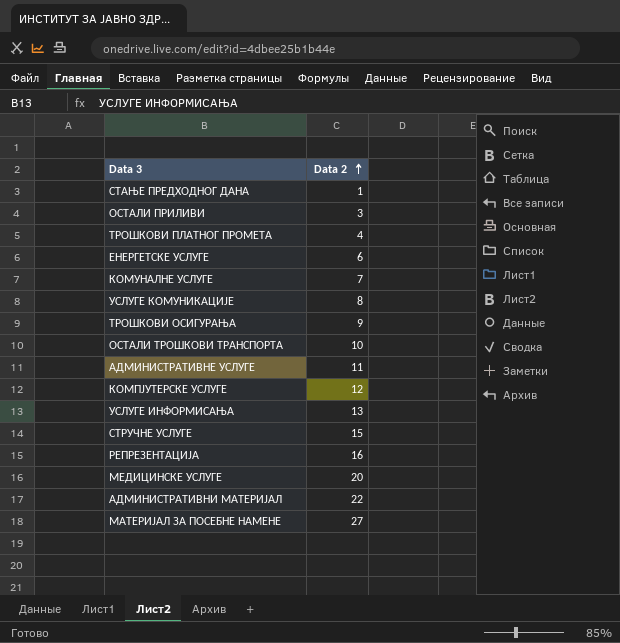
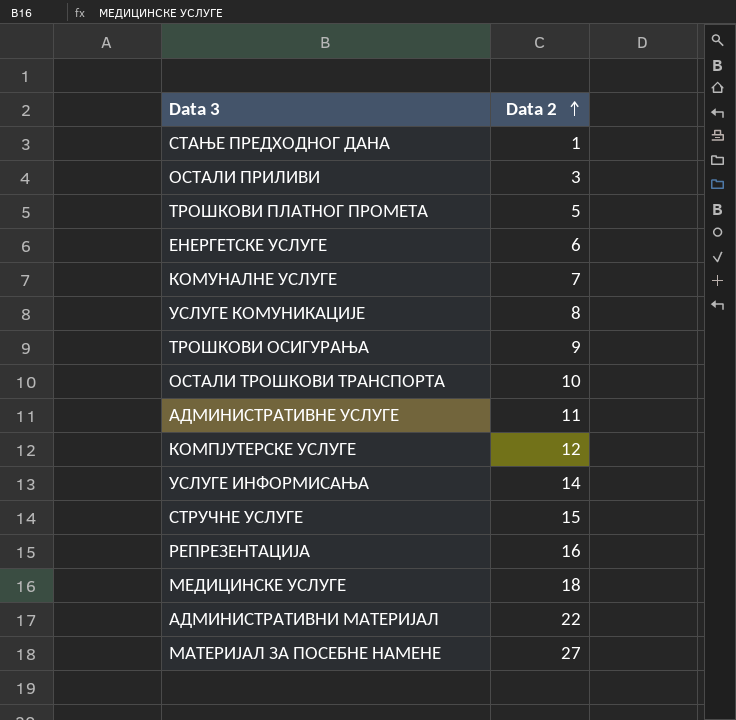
ТРОШКОВИ ПЛАТНОГ ПРОМЕТА | Data 2: 4 -> 5
УСЛУГЕ ИНФОРМИСАЊА | Data 2: 13 -> 14
МЕДИЦИНСКЕ УСЛУГЕ | Data 2: 20 -> 18

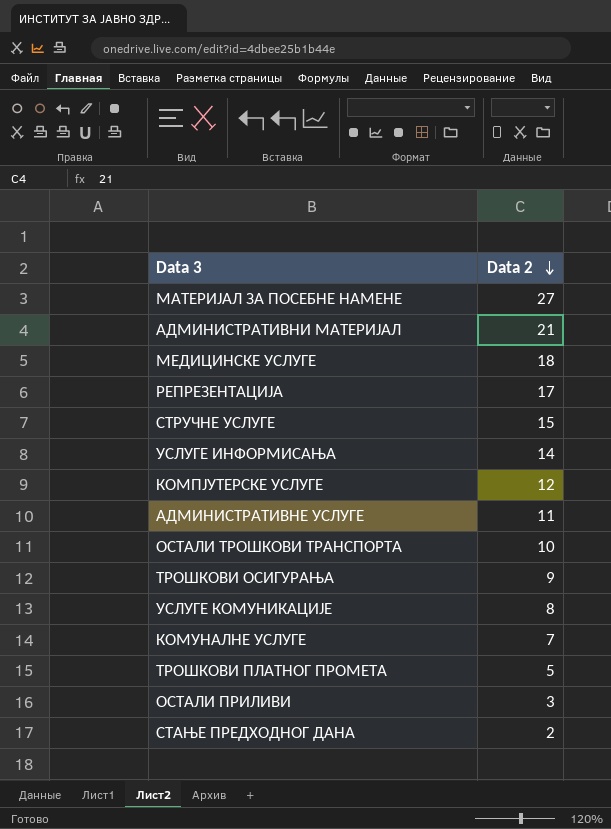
row order: Data 2 ascending -> Data 2 descending
row ЕНЕРГЕТСКЕ УСЛУГЕ: 6 -> none
АДМИНИСТРАТИВНИ МАТЕРИЈАЛ | Data 2: 22 -> 21
РЕПРЕЗЕНТАЦИЈА | Data 2: 16 -> 17
СТАЊЕ ПРЕДХОДНОГ ДАНА | Data 2: 1 -> 2

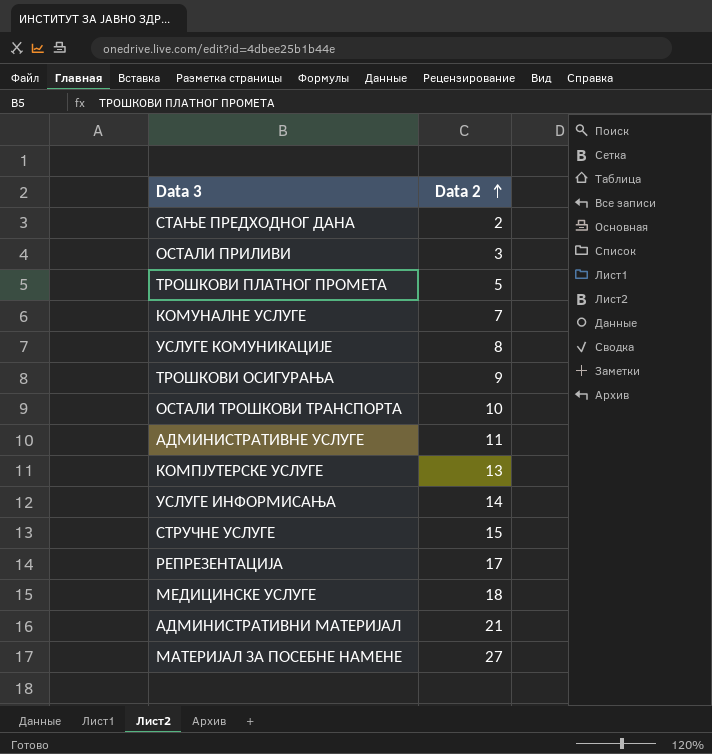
row order: Data 2 descending -> Data 2 ascending
КОМПЈУТЕРСКЕ УСЛУГЕ | Data 2: 12 -> 13

